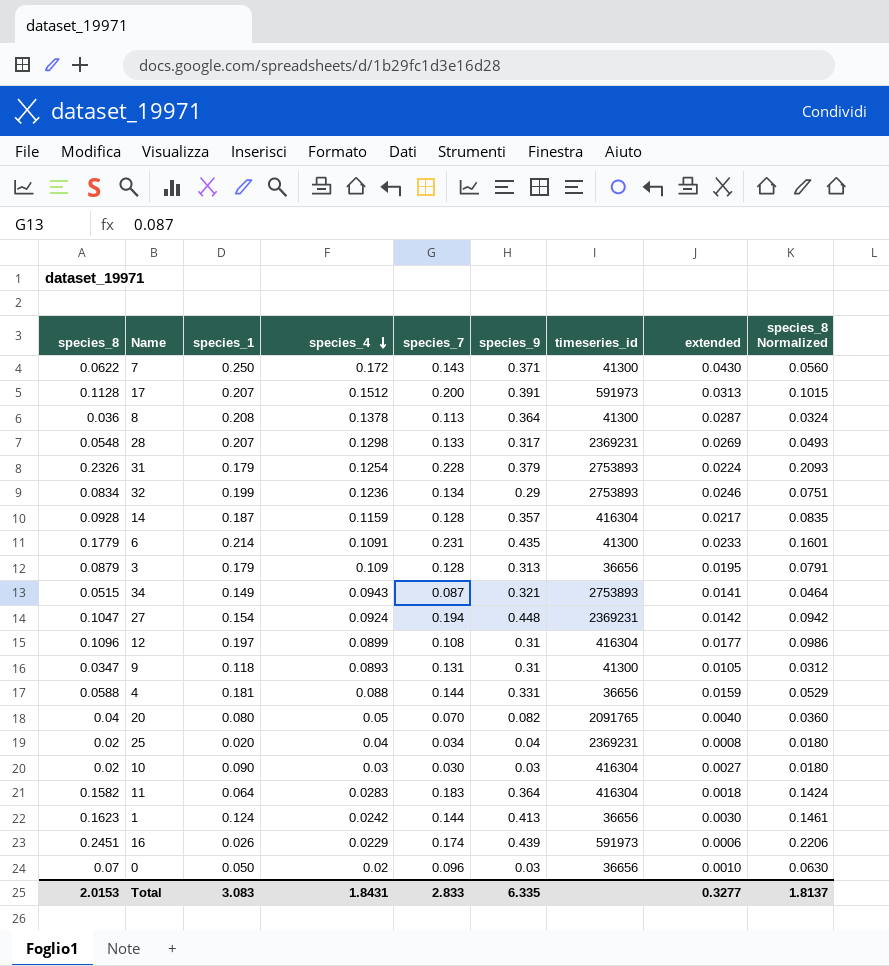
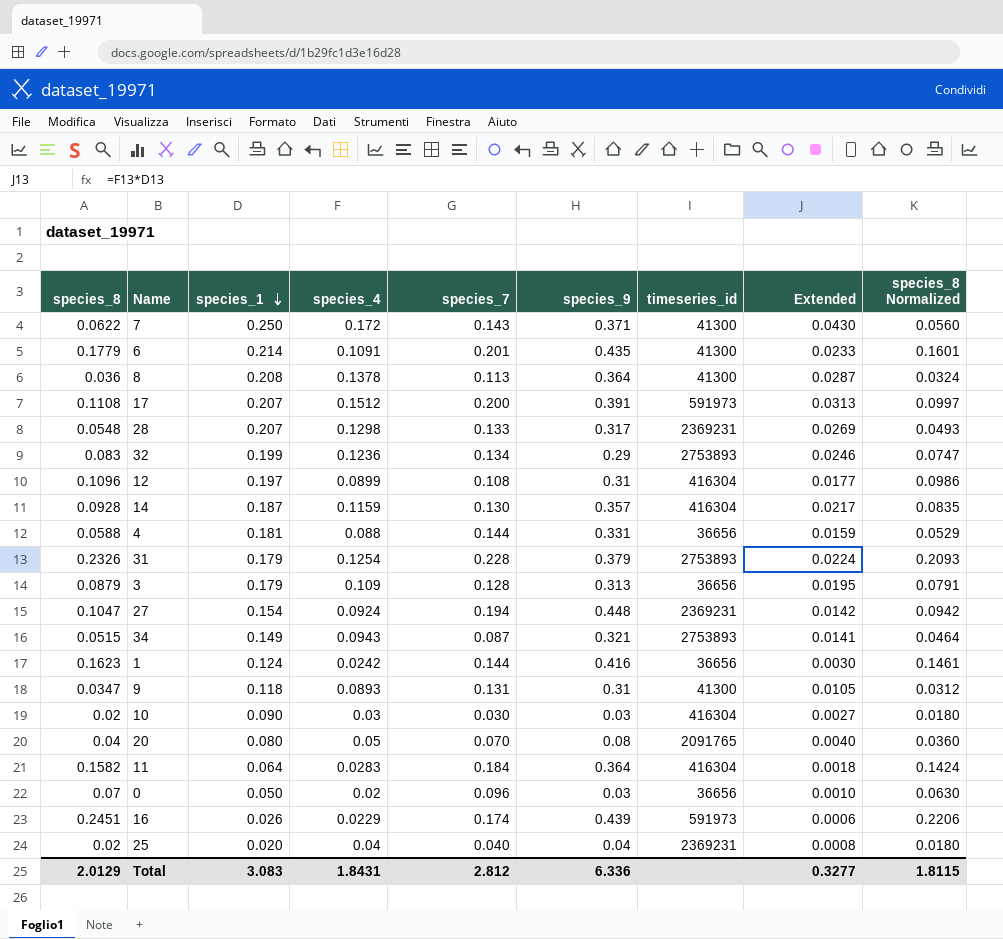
row order: species_4 descending -> species_1 descending
column name: extended -> Extended
6 | species_7: 0.231 -> 0.201
17 | species_8: 0.1128 -> 0.1108
17 | species_8 Normalized: 0.1015 -> 0.0997
32 | species_8: 0.0834 -> 0.083
32 | species_8 Normalized: 0.0751 -> 0.0747
14 | species_7: 0.128 -> 0.130
1 | species_9: 0.413 -> 0.416
20 | species_9: 0.082 -> 0.08
11 | species_7: 0.183 -> 0.184
25 | species_7: 0.034 -> 0.040
Total | species_8: 2.0153 -> 2.0129
Total | species_7: 2.833 -> 2.812
Total | species_9: 6.335 -> 6.336
Total | species_8 Normalized: 1.8137 -> 1.8115

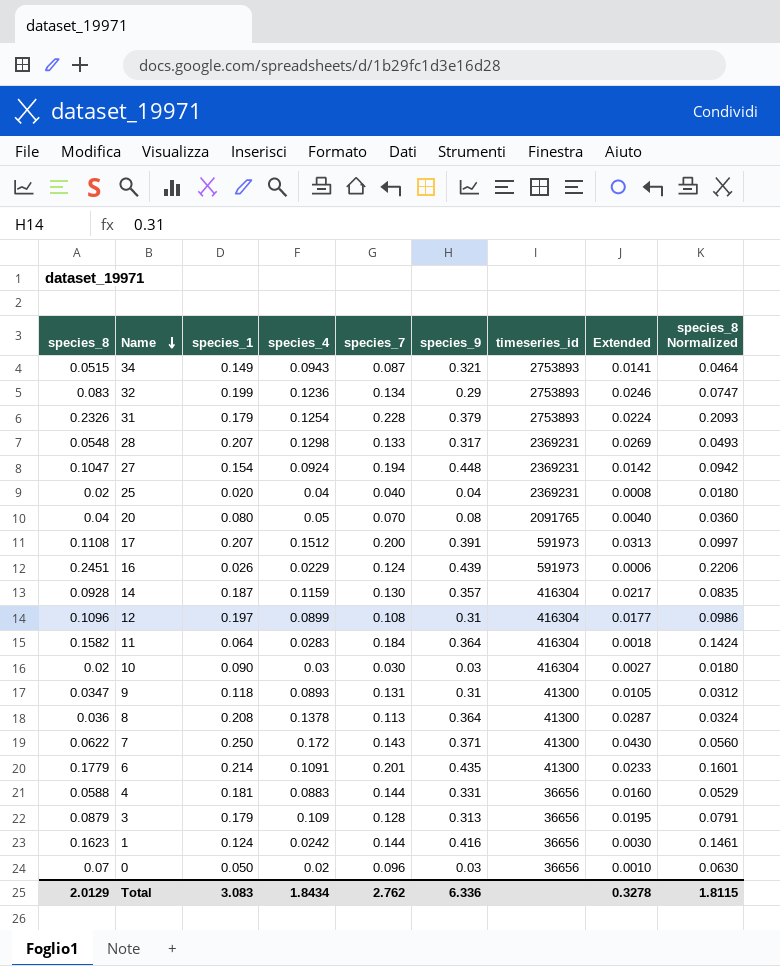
row order: species_1 descending -> Name descending
16 | species_7: 0.174 -> 0.124
4 | species_4: 0.088 -> 0.0883
4 | Extended: 0.0159 -> 0.0160
Total | species_4: 1.8431 -> 1.8434
Total | species_7: 2.812 -> 2.762
Total | Extended: 0.3277 -> 0.3278

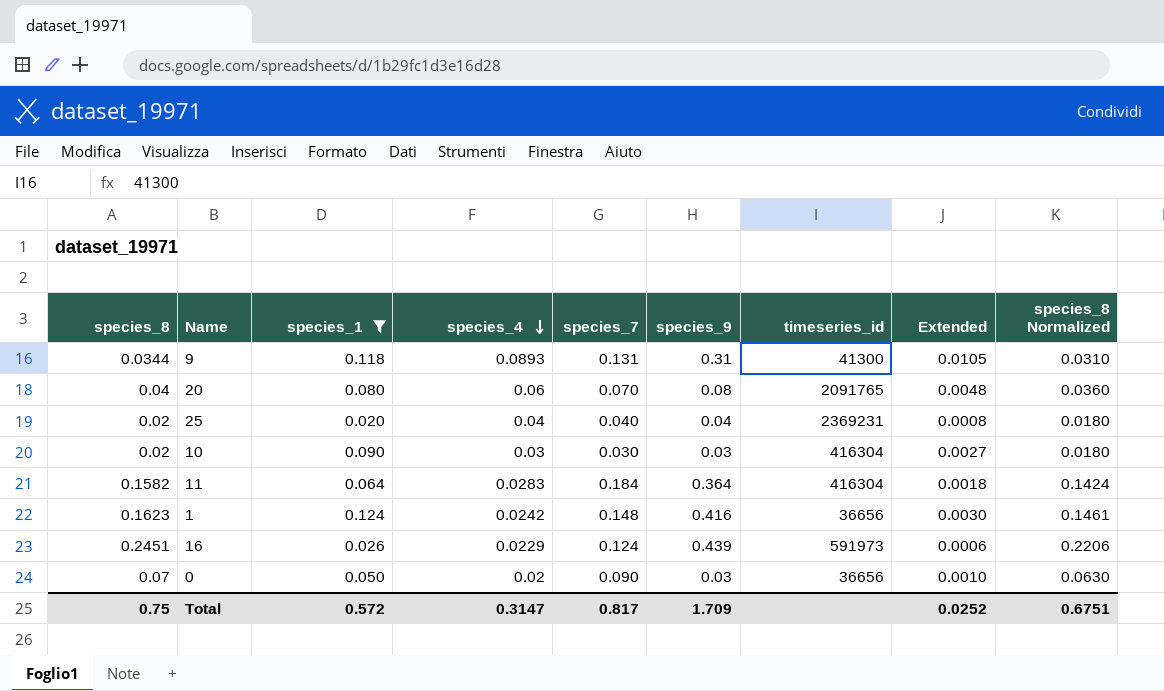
filter: none -> species_1 <= 0.124
row order: Name descending -> species_4 descending
9 | species_8: 0.0347 -> 0.0344
9 | species_8 Normalized: 0.0312 -> 0.0310
20 | species_4: 0.05 -> 0.06
20 | Extended: 0.0040 -> 0.0048
1 | species_7: 0.144 -> 0.148
0 | species_7: 0.096 -> 0.090
Total | species_8: 2.0129 -> 0.75
Total | species_1: 3.083 -> 0.572
Total | species_4: 1.8434 -> 0.3147
Total | species_7: 2.762 -> 0.817
Total | species_9: 6.336 -> 1.709
Total | Extended: 0.3278 -> 0.0252
Total | species_8 Normalized: 1.8115 -> 0.6751

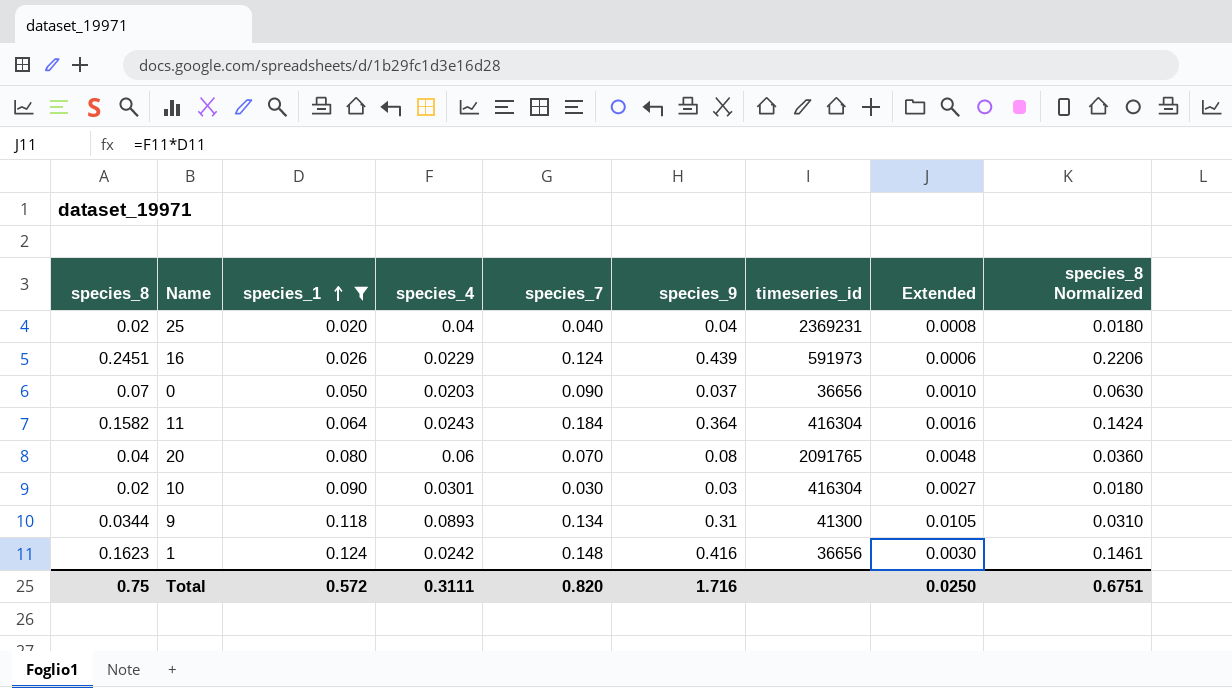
row order: species_4 descending -> species_1 ascending
0 | species_4: 0.02 -> 0.0203
0 | species_9: 0.03 -> 0.037
11 | species_4: 0.0283 -> 0.0243
11 | Extended: 0.0018 -> 0.0016
10 | species_4: 0.03 -> 0.0301
9 | species_7: 0.131 -> 0.134
Total | species_4: 0.3147 -> 0.3111
Total | species_7: 0.817 -> 0.820
Total | species_9: 1.709 -> 1.716
Total | Extended: 0.0252 -> 0.0250

